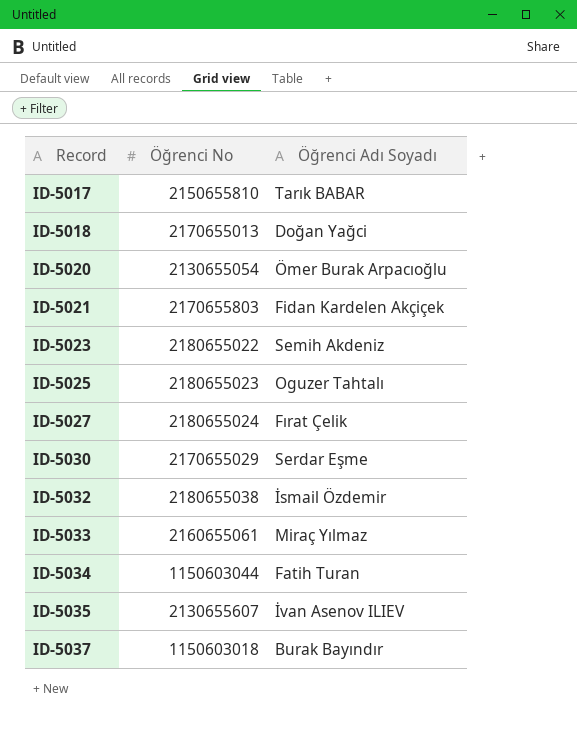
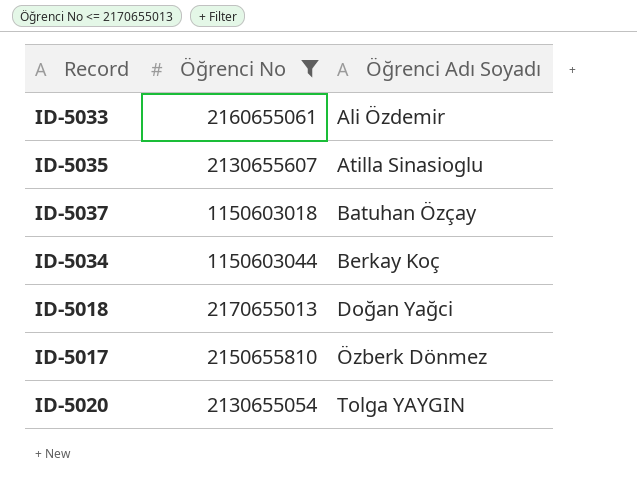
filter: none -> Öğrenci No <= 2170655013
row order: Record ascending -> Öğrenci Adı Soyadı ascending
ID-5033 | Öğrenci Adı Soyadı: Miraç Yılmaz -> Ali Özdemir
ID-5035 | Öğrenci Adı Soyadı: İvan Asenov ILIEV -> Atilla Sinasioglu
ID-5037 | Öğrenci Adı Soyadı: Burak Bayındır -> Batuhan Özçay
ID-5034 | Öğrenci Adı Soyadı: Fatih Turan -> Berkay Koç
ID-5017 | Öğrenci Adı Soyadı: Tarık BABAR -> Özberk Dönmez
ID-5020 | Öğrenci Adı Soyadı: Ömer Burak Arpacıoğlu -> Tolga YAYGIN

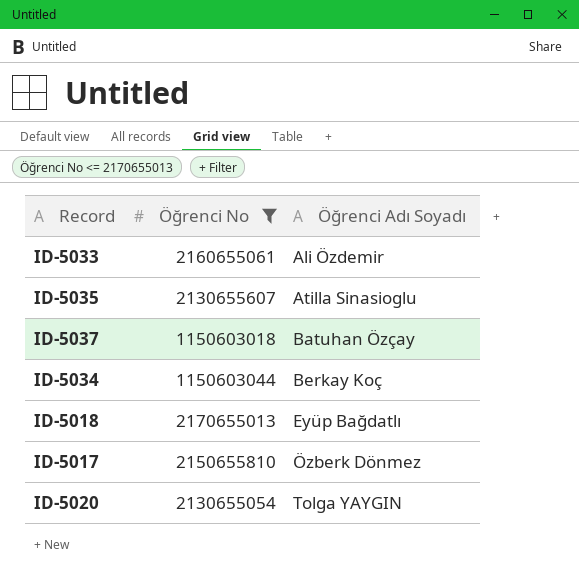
ID-5018 | Öğrenci Adı Soyadı: Doğan Yağci -> Eyüp Bağdatlı

